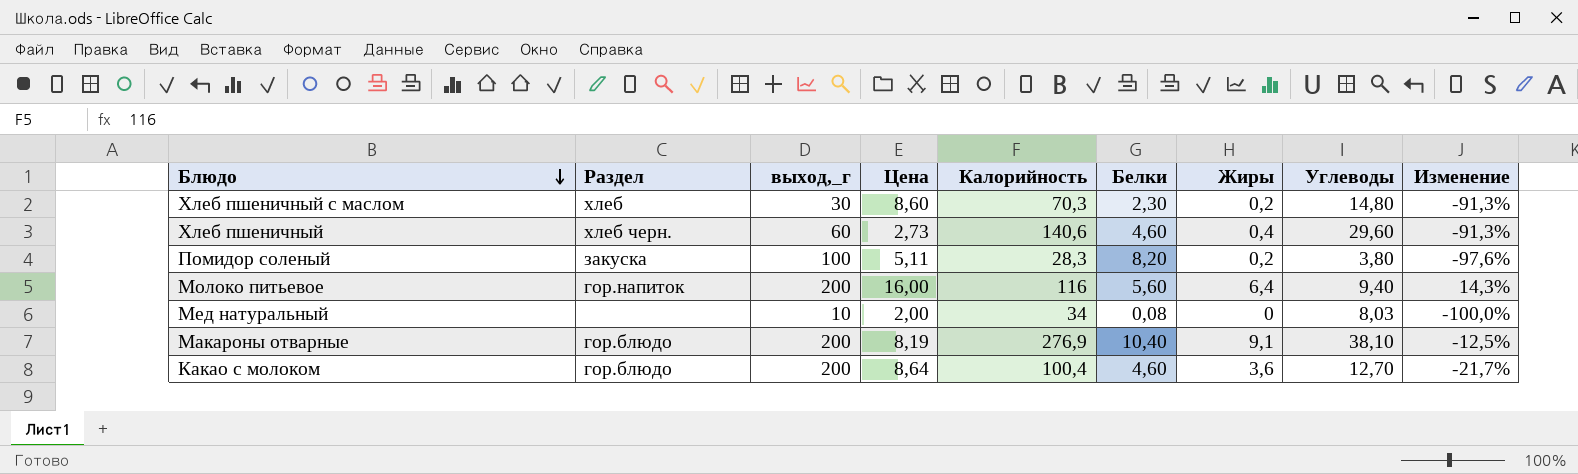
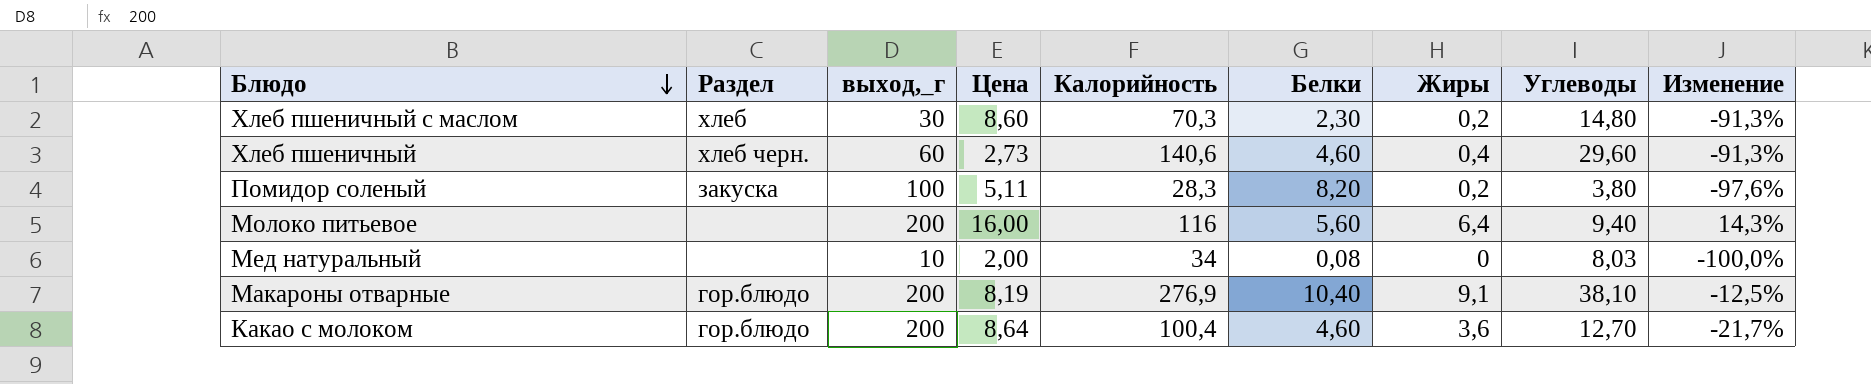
Молоко питьевое | Раздел: гор.напиток -> none

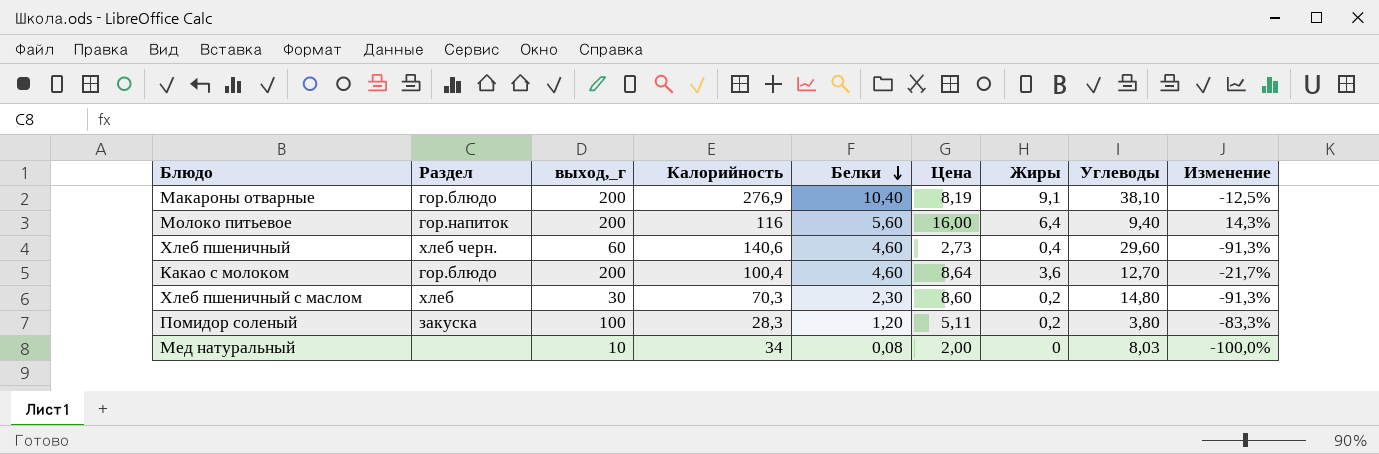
row order: Блюдо descending -> Белки descending
column Цена | position: 4 -> 6
Молоко питьевое | Раздел: none -> гор.напиток
Помидор соленый | Белки: 8,20 -> 1,20
Помидор соленый | Изменение: -97,6% -> -83,3%

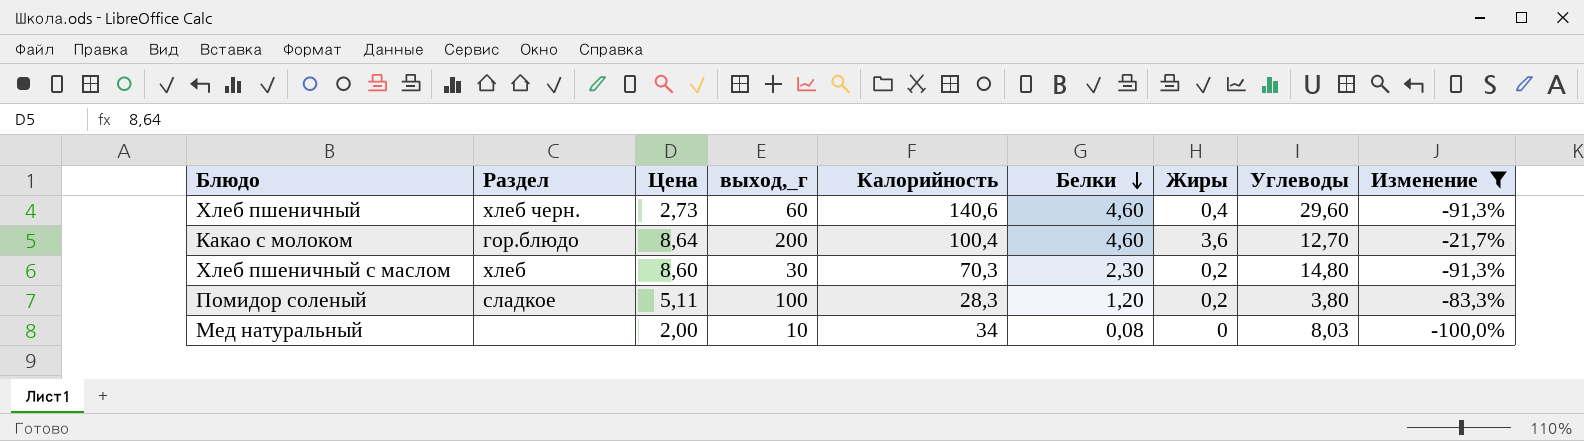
filter: none -> Изменение <= -21,7%
column Цена | position: 6 -> 3
Помидор соленый | Раздел: закуска -> сладкое

